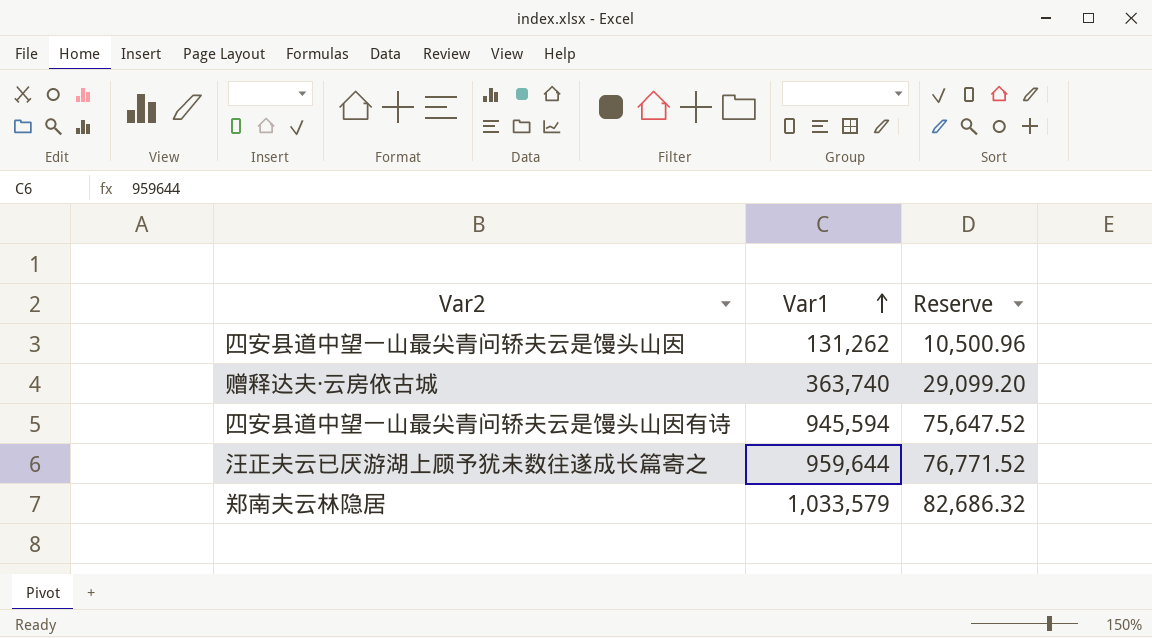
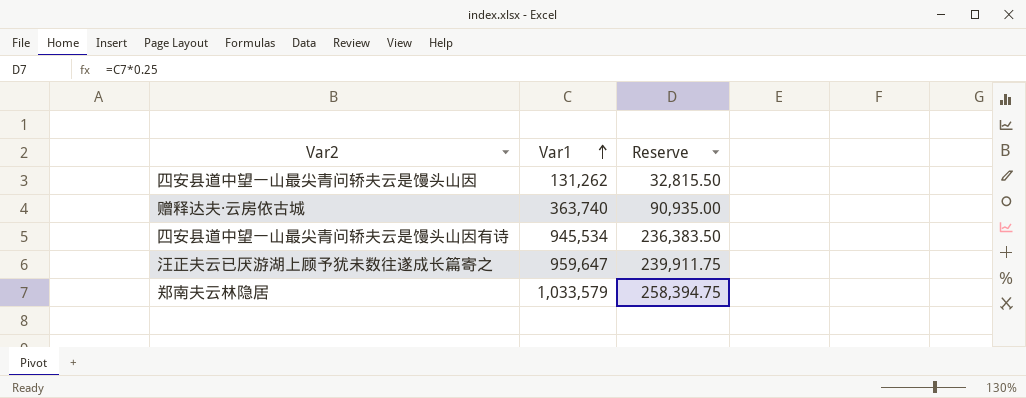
column Reserve | formula: [Var1] * 0.08 -> [Var1] * 0.25
四安县道中望一山最尖青问轿夫云是馒头山因有诗 | Var1: 945,594 -> 945,534
汪正夫云已厌游湖上顾予犹未数往遂成长篇寄之 | Var1: 959,644 -> 959,647

